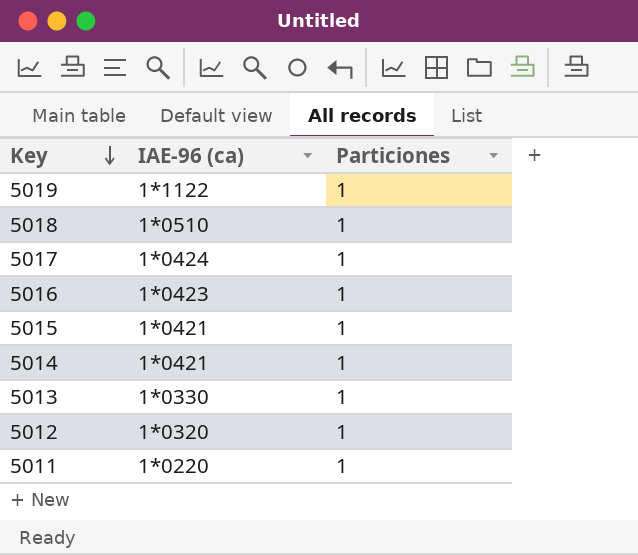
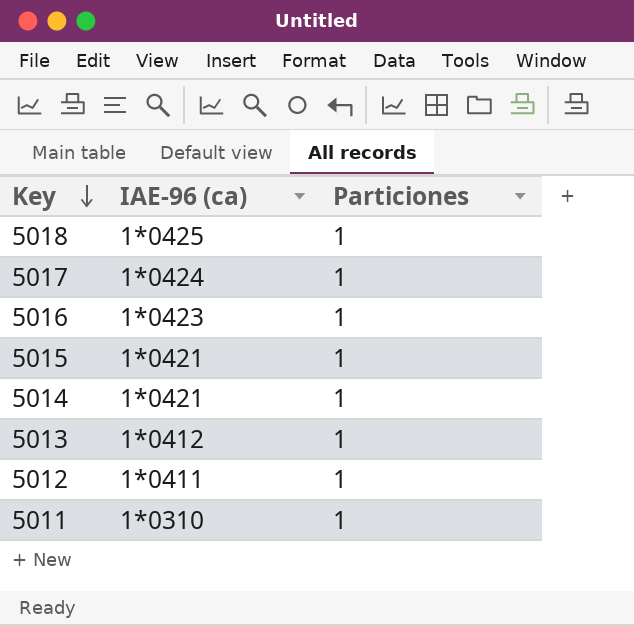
row 5019: 1*1122 | 1 -> none
5018 | IAE-96 (ca): 1*0510 -> 1*0425
5013 | IAE-96 (ca): 1*0330 -> 1*0412
5012 | IAE-96 (ca): 1*0320 -> 1*0411
5011 | IAE-96 (ca): 1*0220 -> 1*0310

